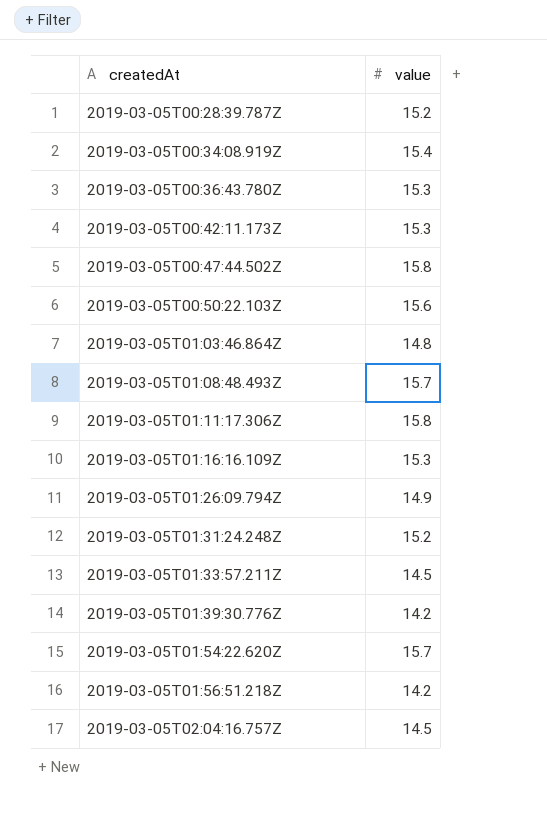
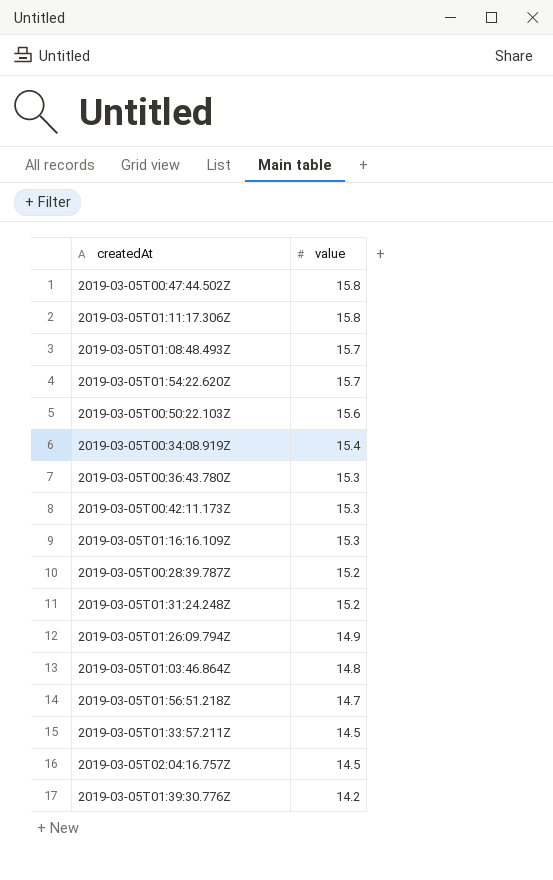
row order: createdAt ascending -> value descending
2019-03-05T01:56:51.218Z | value: 14.2 -> 14.7

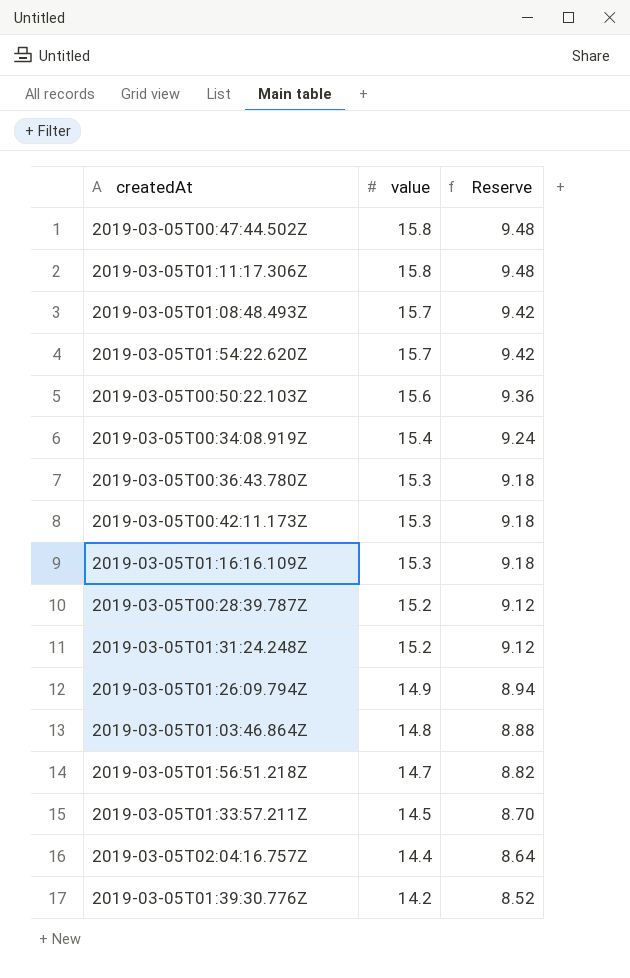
column Reserve | formula: none -> [value] * 0.6
2019-03-05T02:04:16.757Z | value: 14.5 -> 14.4

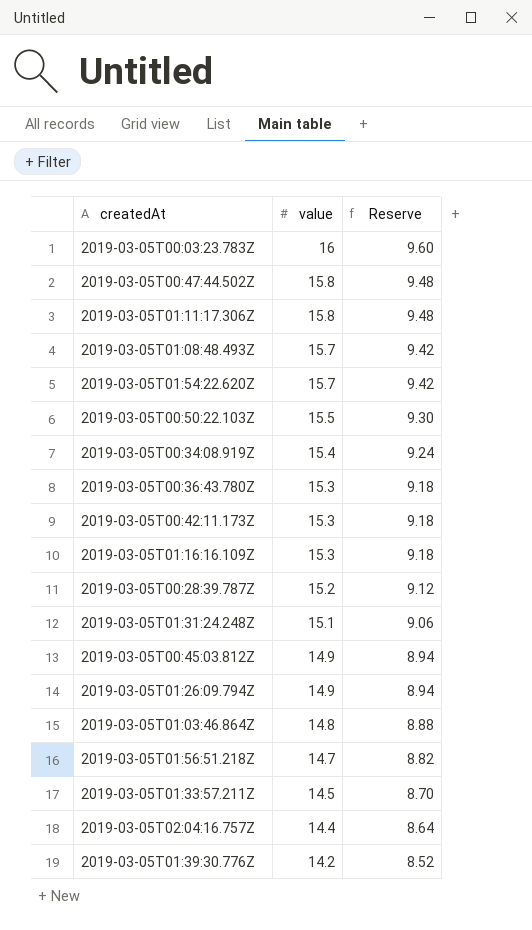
row 2019-03-05T00:03:23.783Z: none -> 16 | 9.60
2019-03-05T00:50:22.103Z | value: 15.6 -> 15.5
2019-03-05T00:50:22.103Z | Reserve: 9.36 -> 9.30
2019-03-05T01:31:24.248Z | value: 15.2 -> 15.1
2019-03-05T01:31:24.248Z | Reserve: 9.12 -> 9.06
row 2019-03-05T00:45:03.812Z: none -> 14.9 | 8.94

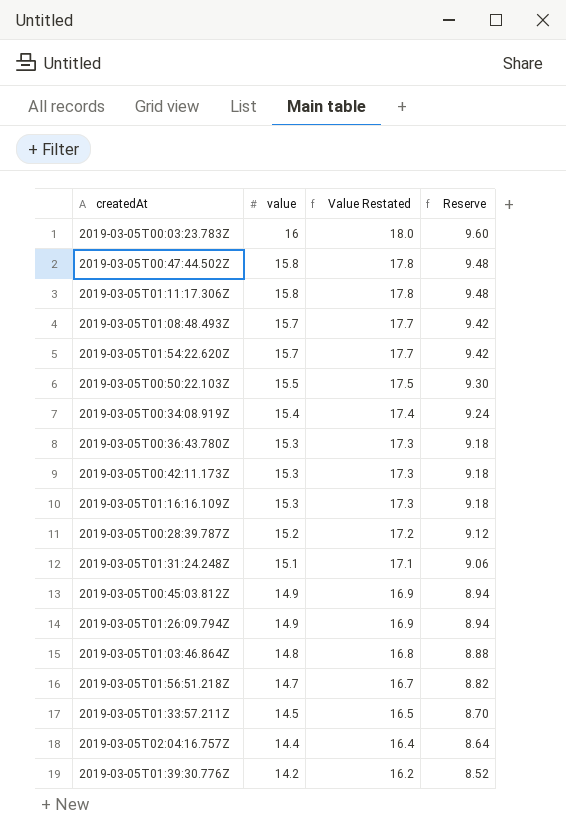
column Value Restated | formula: none -> [value] + 2

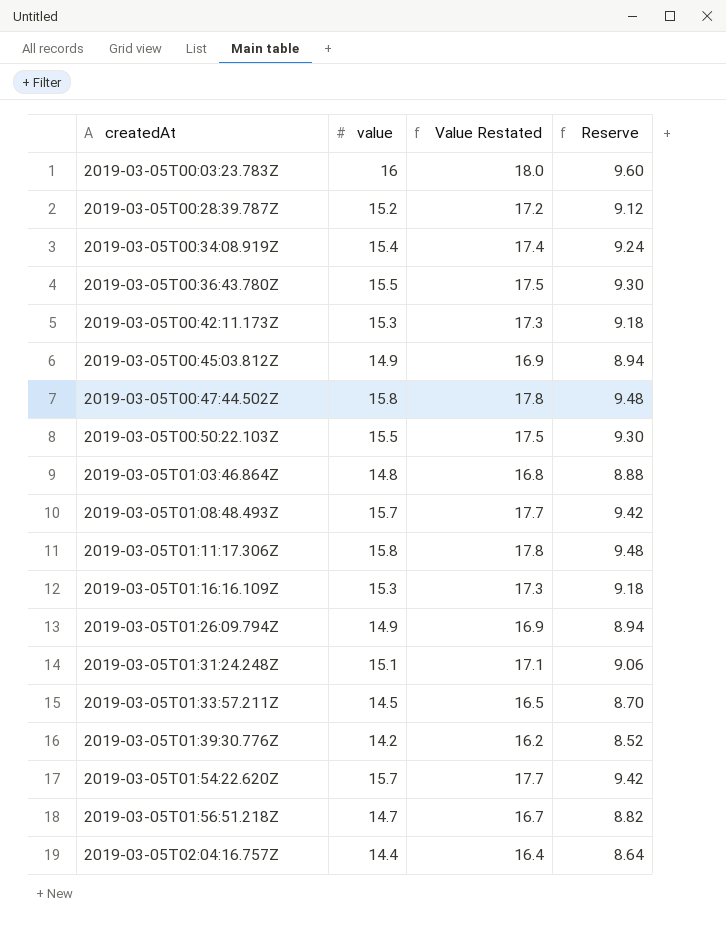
row order: value descending -> createdAt ascending
2019-03-05T00:36:43.780Z | value: 15.3 -> 15.5
2019-03-05T00:36:43.780Z | Value Restated: 17.3 -> 17.5
2019-03-05T00:36:43.780Z | Reserve: 9.18 -> 9.30

